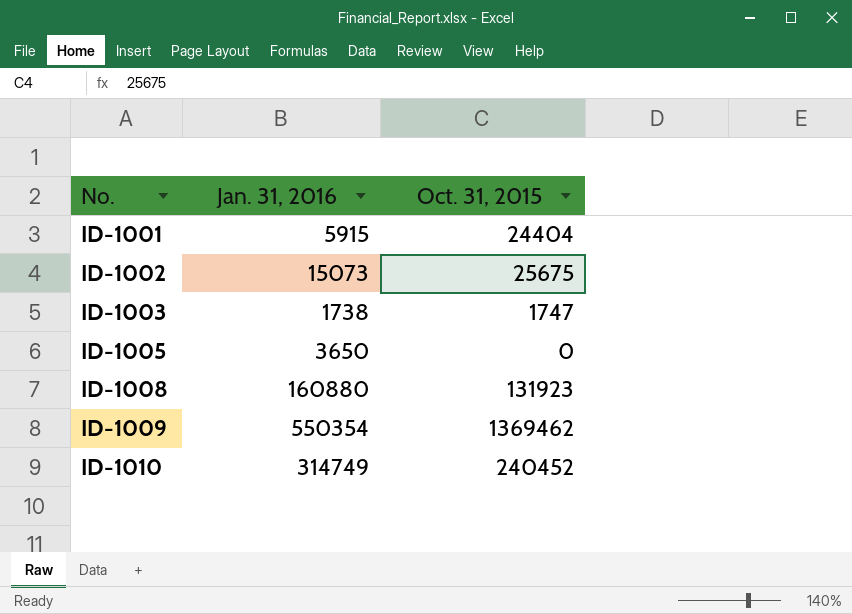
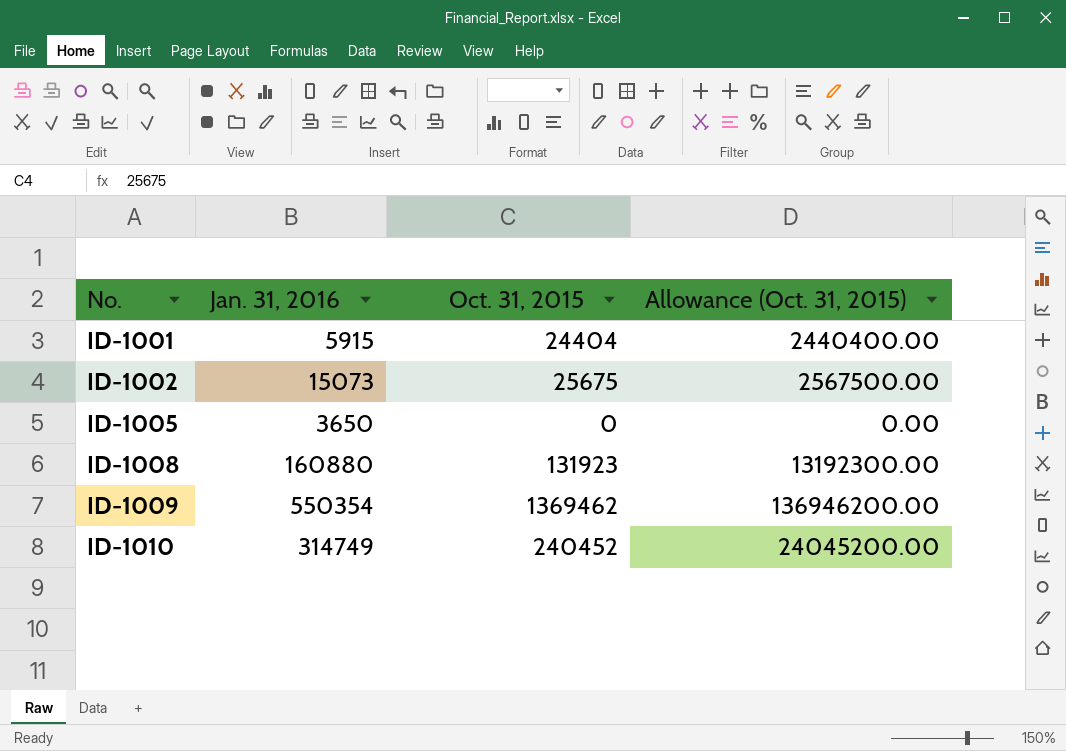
column Allowance (Oct. 31, 2015) | formula: none -> [Oct. 31, 2015] * 100
row ID-1003: 1738 | 1747 -> none

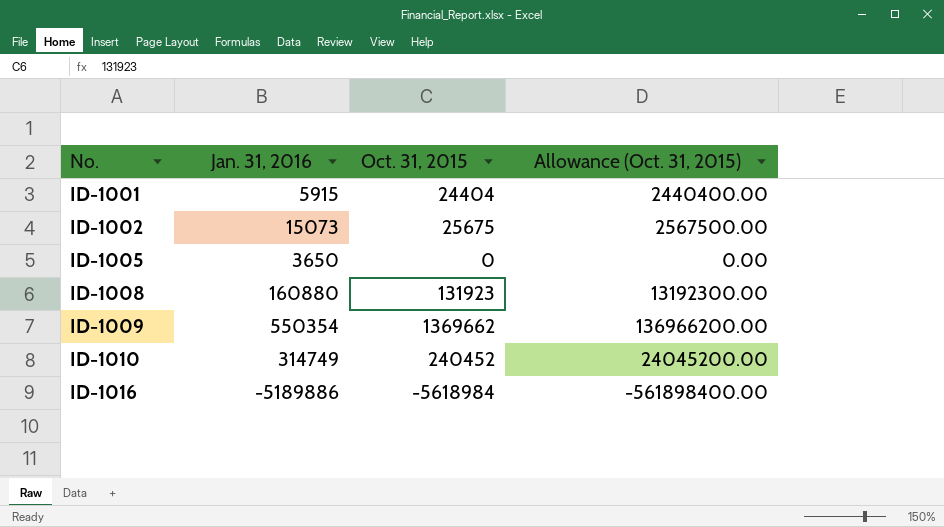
ID-1009 | Oct. 31, 2015: 1369462 -> 1369662
ID-1009 | Allowance (Oct. 31, 2015): 136946200.00 -> 136966200.00
row ID-1016: none -> -5189886 | -5618984 | -561898400.00

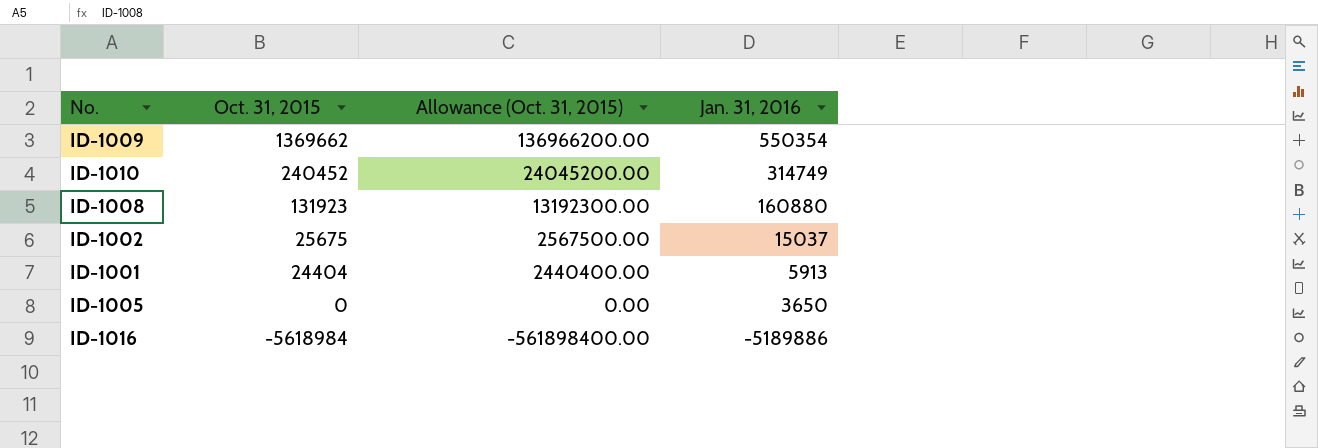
row order: No. ascending -> Oct. 31, 2015 descending
column Jan. 31, 2016 | position: 2 -> 4
ID-1002 | Jan. 31, 2016: 15073 -> 15037
ID-1001 | Jan. 31, 2016: 5915 -> 5913

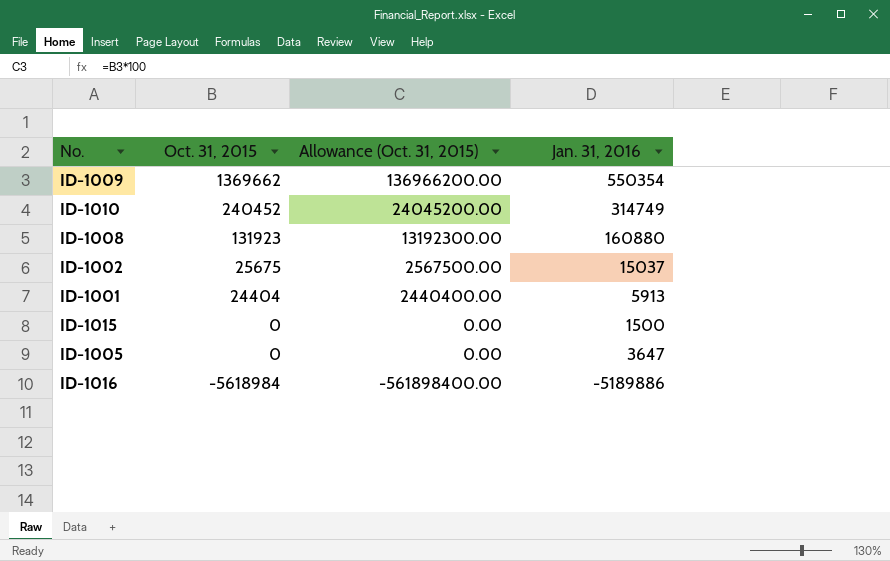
row ID-1015: none -> 0 | 0.00 | 1500
ID-1005 | Jan. 31, 2016: 3650 -> 3647

